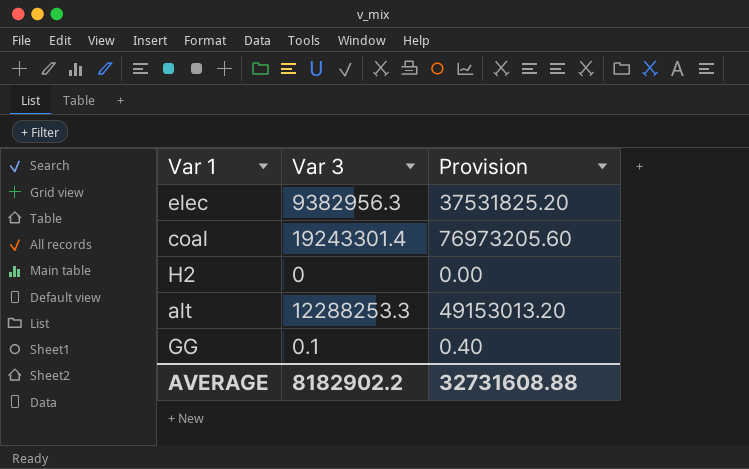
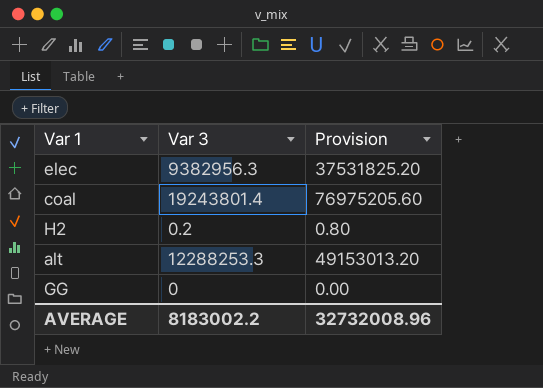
coal | Var 3: 19243301.4 -> 19243801.4
coal | Provision: 76973205.60 -> 76975205.60
H2 | Var 3: 0 -> 0.2
H2 | Provision: 0.00 -> 0.80
GG | Var 3: 0.1 -> 0
GG | Provision: 0.40 -> 0.00
AVERAGE | Var 3: 8182902.2 -> 8183002.2
AVERAGE | Provision: 32731608.88 -> 32732008.96

